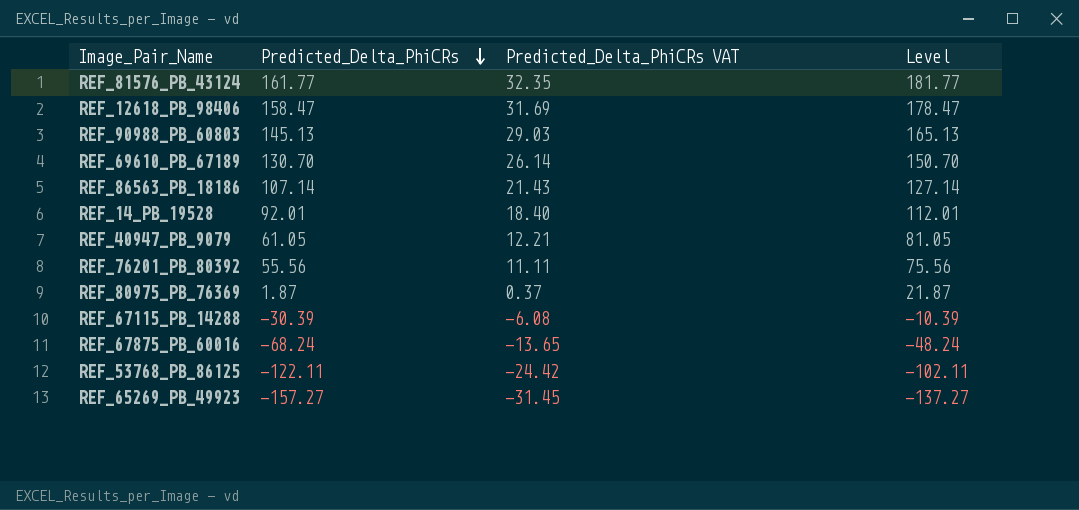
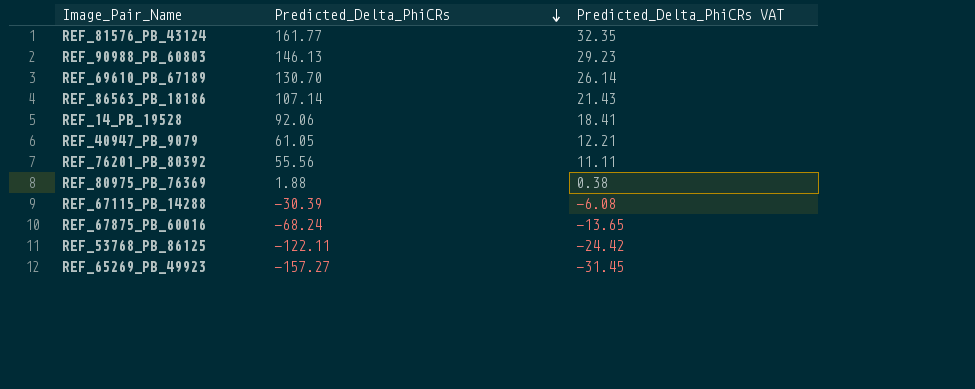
column Level | formula: [Predicted_Delta_PhiCRs] + 20 -> none
row REF_12618_PB_98406: 158.47 | 31.69 | 178.47 -> none
REF_90988_PB_60803 | Predicted_Delta_PhiCRs: 145.13 -> 146.13
REF_90988_PB_60803 | Predicted_Delta_PhiCRs VAT: 29.03 -> 29.23
REF_14_PB_19528 | Predicted_Delta_PhiCRs: 92.01 -> 92.06
REF_14_PB_19528 | Predicted_Delta_PhiCRs VAT: 18.40 -> 18.41
REF_80975_PB_76369 | Predicted_Delta_PhiCRs: 1.87 -> 1.88
REF_80975_PB_76369 | Predicted_Delta_PhiCRs VAT: 0.37 -> 0.38

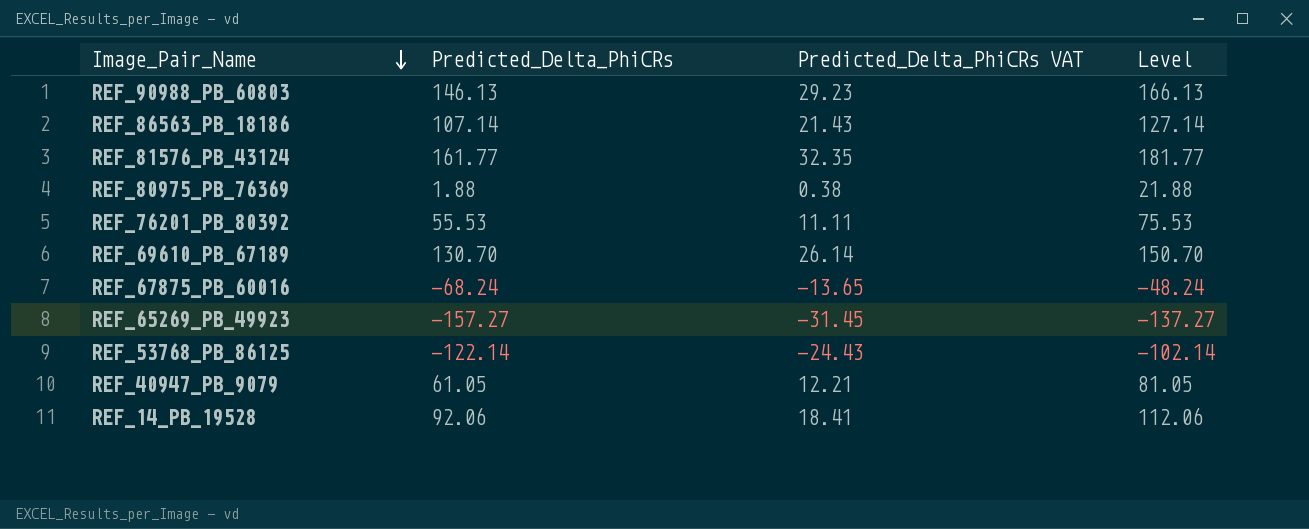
row order: Predicted_Delta_PhiCRs descending -> Image_Pair_Name descending
column Level | formula: none -> [Predicted_Delta_PhiCRs] + 20
row REF_67115_PB_14288: -30.39 | -6.08 -> none
REF_76201_PB_80392 | Predicted_Delta_PhiCRs: 55.56 -> 55.53
REF_53768_PB_86125 | Predicted_Delta_PhiCRs: -122.11 -> -122.14
REF_53768_PB_86125 | Predicted_Delta_PhiCRs VAT: -24.42 -> -24.43

